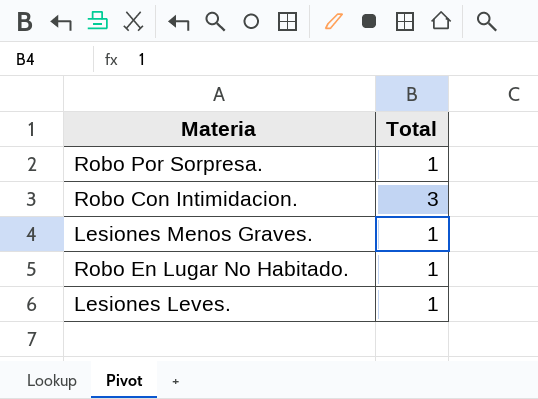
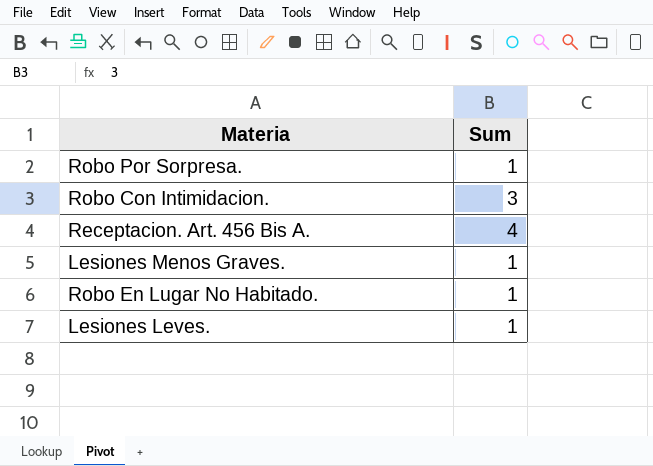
column name: Total -> Sum
row Receptacion. Art. 456 Bis A.: none -> 4

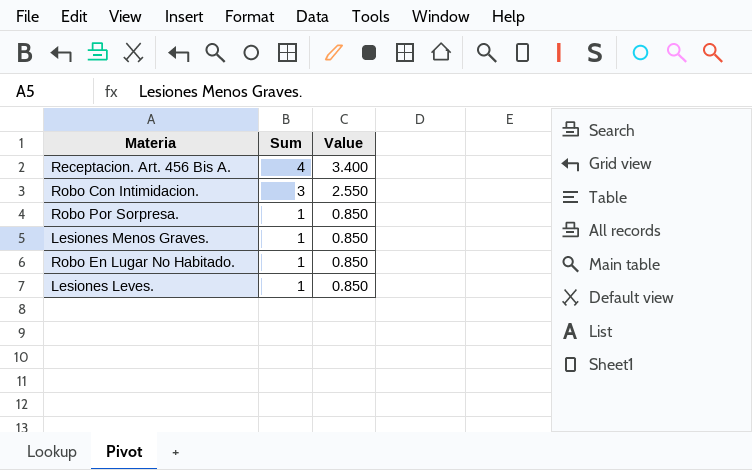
row order: none -> Sum descending
column Value | formula: none -> [Sum] * 0.85

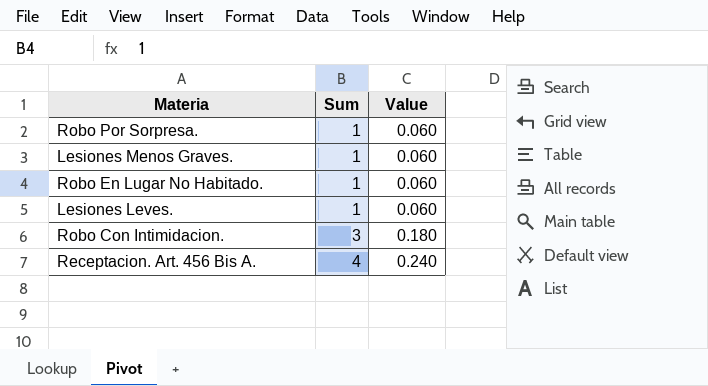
row order: Sum descending -> Sum ascending
column Value | formula: [Sum] * 0.85 -> [Sum] * 0.06

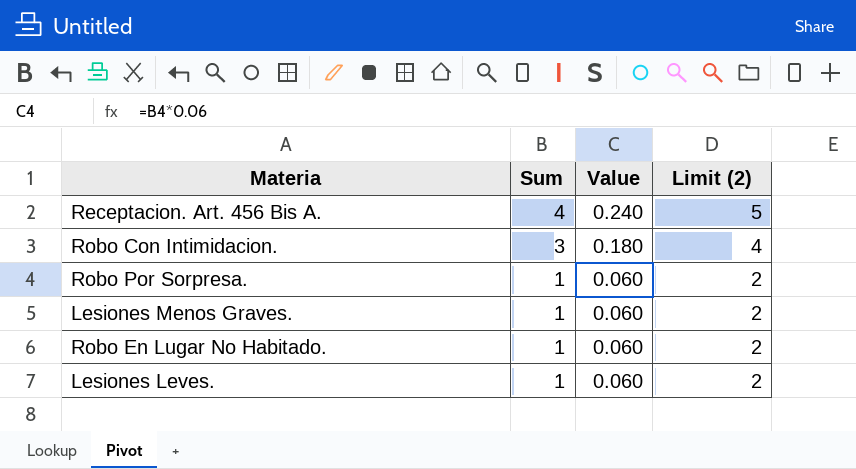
row order: Sum ascending -> Sum descending
column Limit (2) | formula: none -> [Sum] + 1

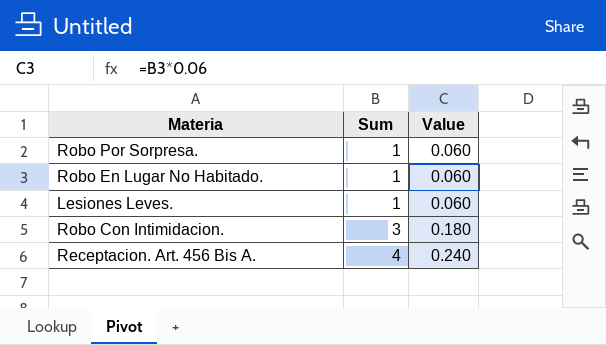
row order: Sum descending -> Sum ascending
column Limit (2) | formula: [Sum] + 1 -> none
row Lesiones Menos Graves.: 1 | 0.060 | 2 -> none

